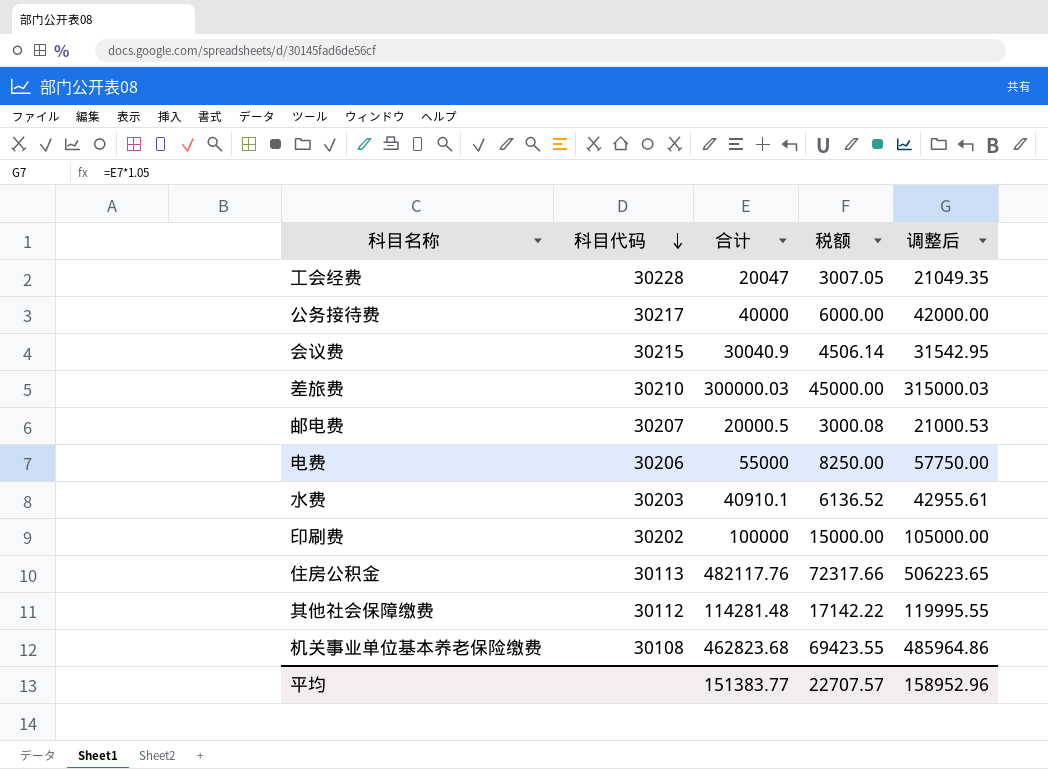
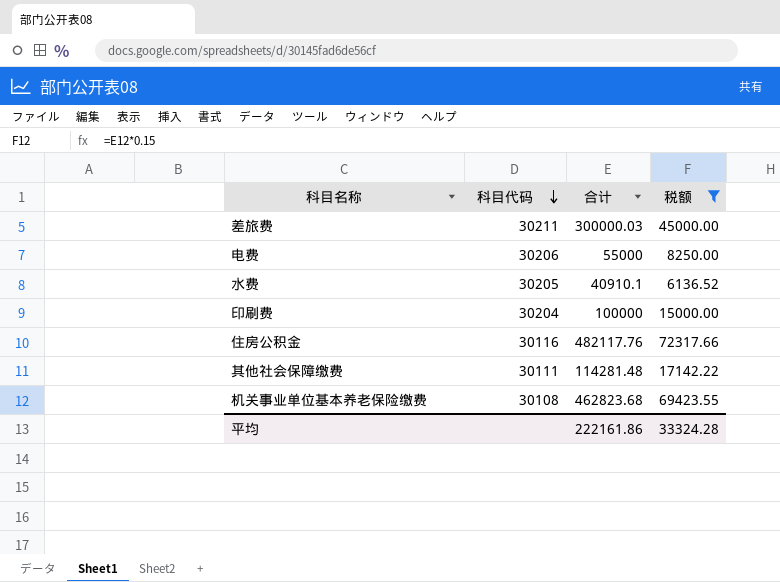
filter: none -> 税额 >= 6136.52
column 调整后 | formula: [合计] * 1.05 -> none
差旅费 | 科目代码: 30210 -> 30211
水费 | 科目代码: 30203 -> 30205
印刷费 | 科目代码: 30202 -> 30204
住房公积金 | 科目代码: 30113 -> 30116
其他社会保障缴费 | 科目代码: 30112 -> 30111
平均 | 合计: 151383.77 -> 222161.86
平均 | 税额: 22707.57 -> 33324.28

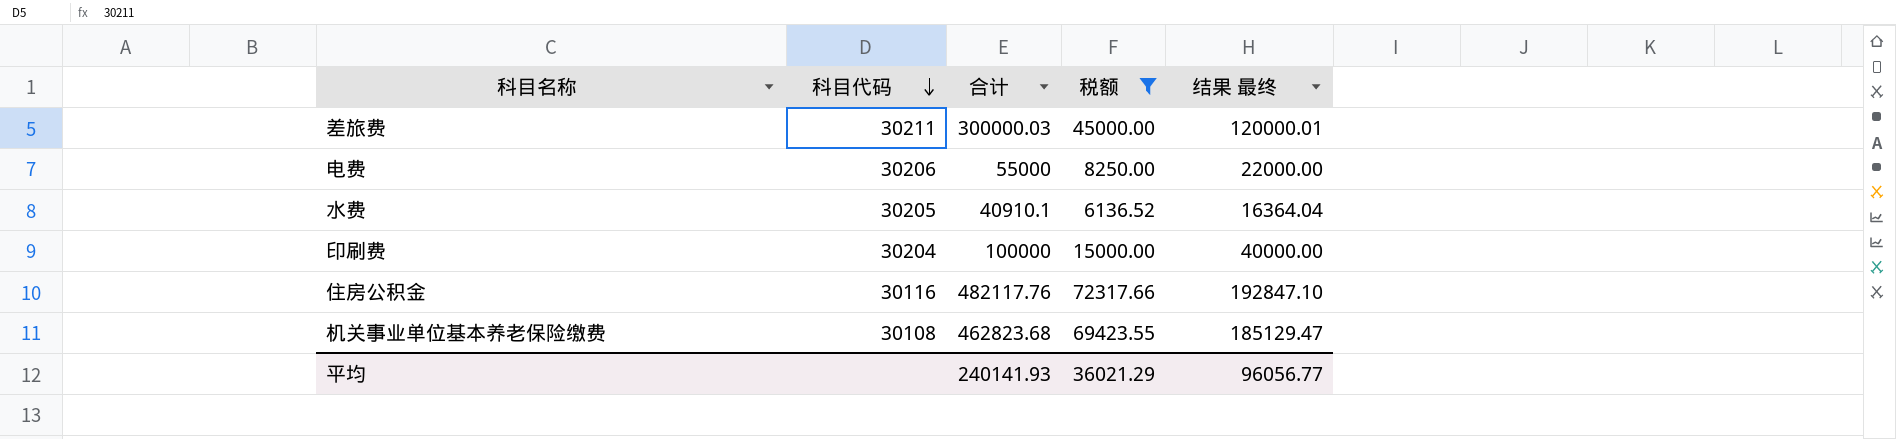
column 结果 最终 | formula: none -> [合计] * 0.4
row 其他社会保障缴费: 30111 | 114281.48 | 17142.22 -> none
平均 | 合计: 222161.86 -> 240141.93
平均 | 税额: 33324.28 -> 36021.29

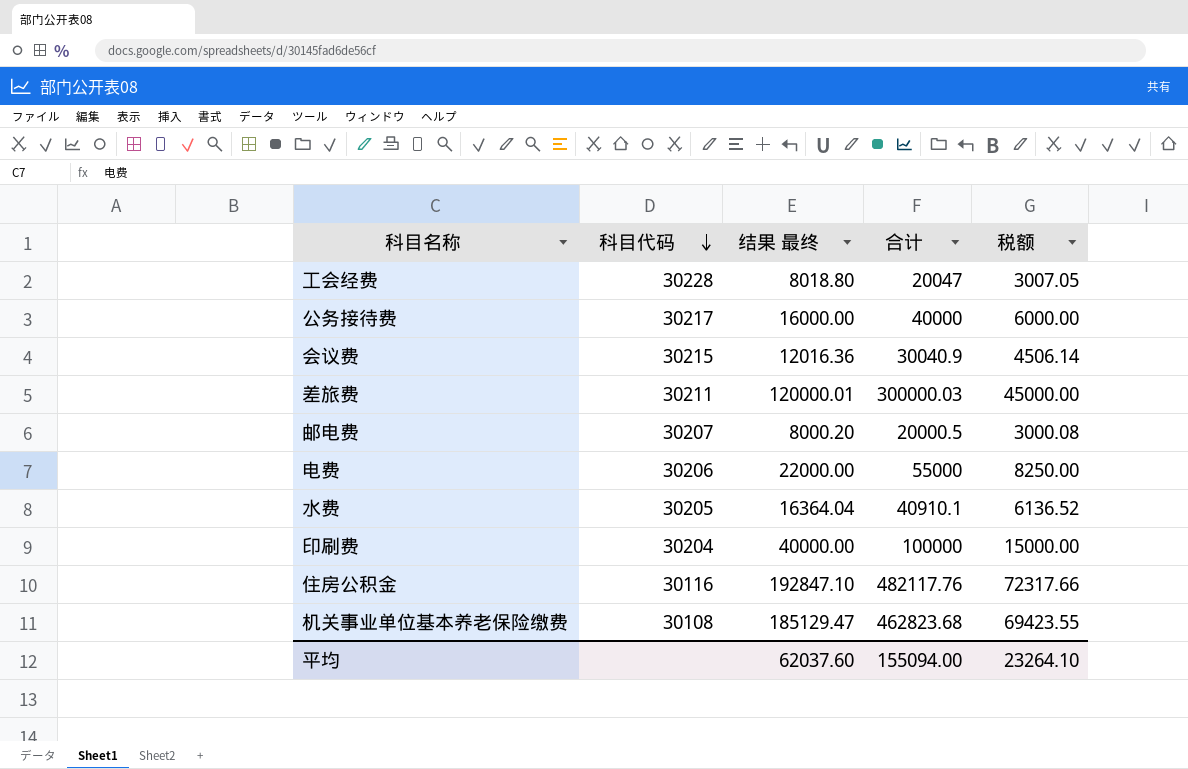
filter: 税额 >= 6136.52 -> none
column 结果 最终 | position: 5 -> 3
平均 | 结果 最终: 96056.77 -> 62037.60
平均 | 合计: 240141.93 -> 155094.00
平均 | 税额: 36021.29 -> 23264.10

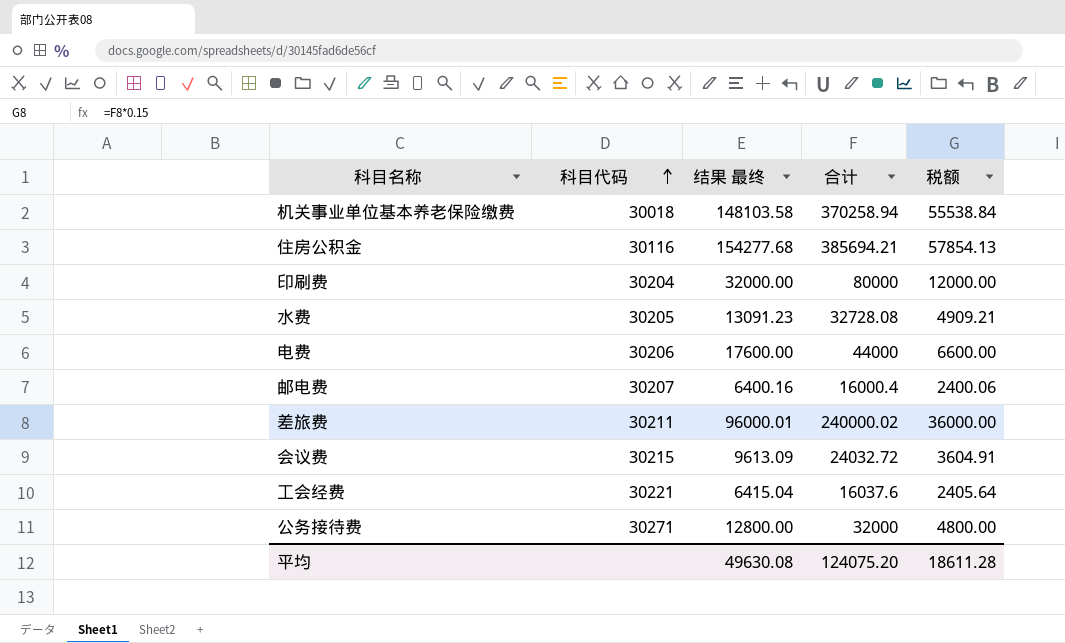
row order: 科目代码 descending -> 科目代码 ascending
机关事业单位基本养老保险缴费 | 科目代码: 30108 -> 30018
机关事业单位基本养老保险缴费 | 结果 最终: 185129.47 -> 148103.58
机关事业单位基本养老保险缴费 | 合计: 462823.68 -> 370258.94
机关事业单位基本养老保险缴费 | 税额: 69423.55 -> 55538.84
住房公积金 | 结果 最终: 192847.10 -> 154277.68
住房公积金 | 合计: 482117.76 -> 385694.21
住房公积金 | 税额: 72317.66 -> 57854.13
印刷费 | 结果 最终: 40000.00 -> 32000.00
印刷费 | 合计: 100000 -> 80000
印刷费 | 税额: 15000.00 -> 12000.00
水费 | 结果 最终: 16364.04 -> 13091.23
水费 | 合计: 40910.1 -> 32728.08
水费 | 税额: 6136.52 -> 4909.21
电费 | 结果 最终: 22000.00 -> 17600.00
电费 | 合计: 55000 -> 44000
电费 | 税额: 8250.00 -> 6600.00
邮电费 | 结果 最终: 8000.20 -> 6400.16
邮电费 | 合计: 20000.5 -> 16000.4
邮电费 | 税额: 3000.08 -> 2400.06
差旅费 | 结果 最终: 120000.01 -> 96000.01
差旅费 | 合计: 300000.03 -> 240000.02
差旅费 | 税额: 45000.00 -> 36000.00
会议费 | 结果 最终: 12016.36 -> 9613.09
会议费 | 合计: 30040.9 -> 24032.72
会议费 | 税额: 4506.14 -> 3604.91
工会经费 | 科目代码: 30228 -> 30221
工会经费 | 结果 最终: 8018.80 -> 6415.04
工会经费 | 合计: 20047 -> 16037.6
工会经费 | 税额: 3007.05 -> 2405.64
公务接待费 | 科目代码: 30217 -> 30271
公务接待费 | 结果 最终: 16000.00 -> 12800.00
公务接待费 | 合计: 40000 -> 32000
公务接待费 | 税额: 6000.00 -> 4800.00
平均 | 结果 最终: 62037.60 -> 49630.08
平均 | 合计: 155094.00 -> 124075.20
平均 | 税额: 23264.10 -> 18611.28

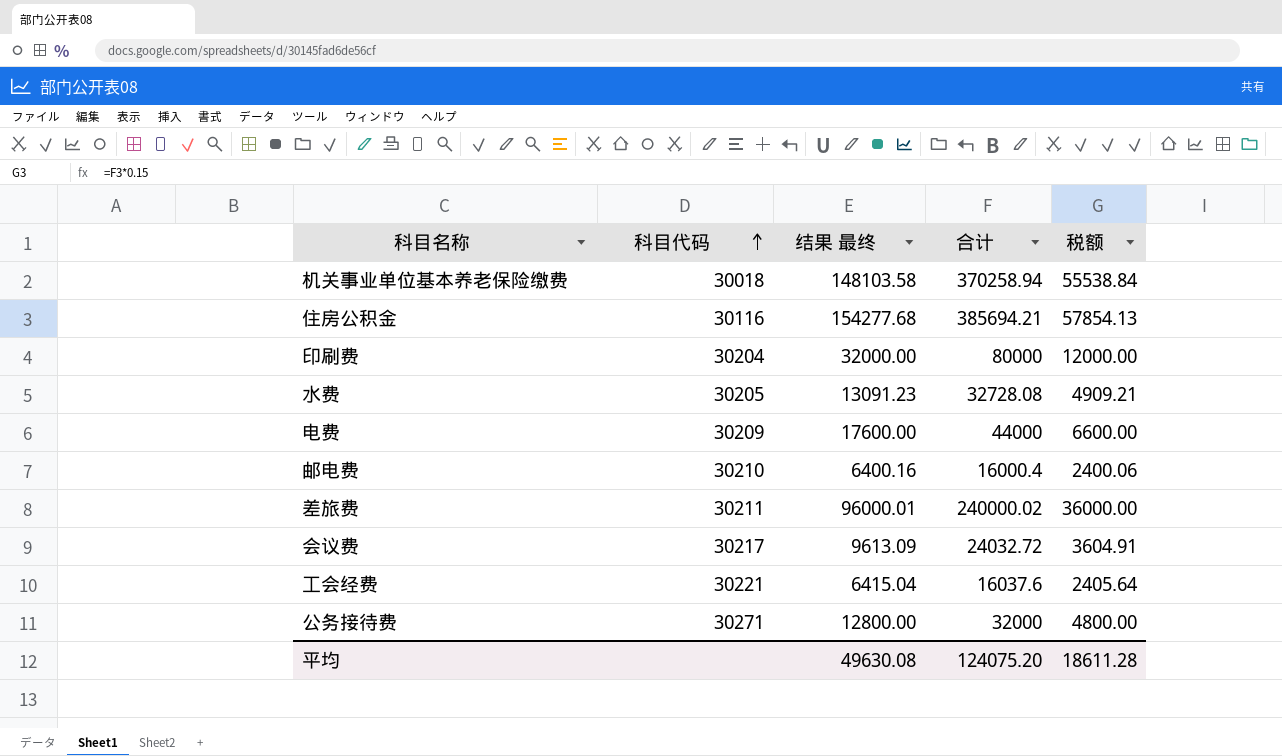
电费 | 科目代码: 30206 -> 30209
邮电费 | 科目代码: 30207 -> 30210
会议费 | 科目代码: 30215 -> 30217

